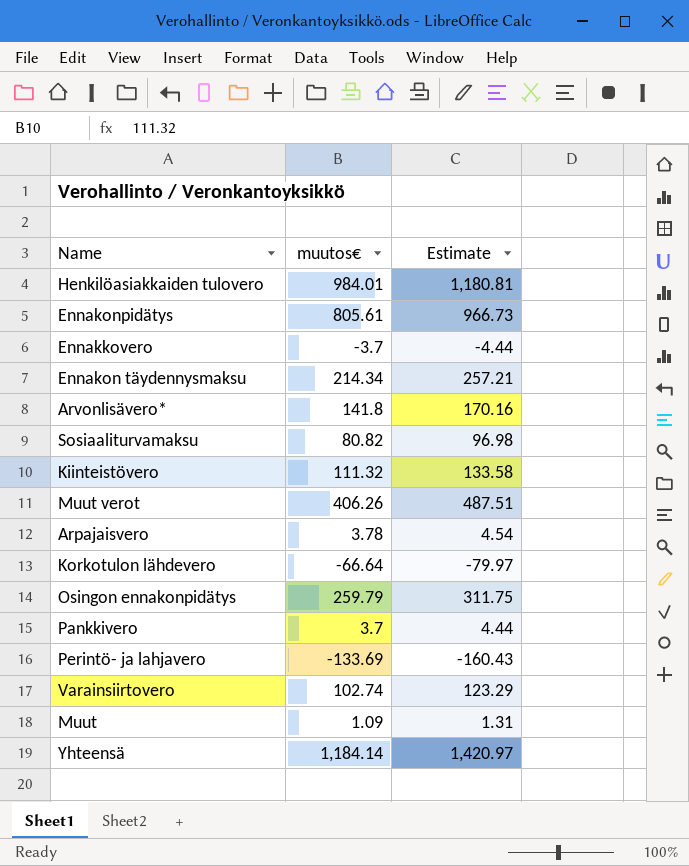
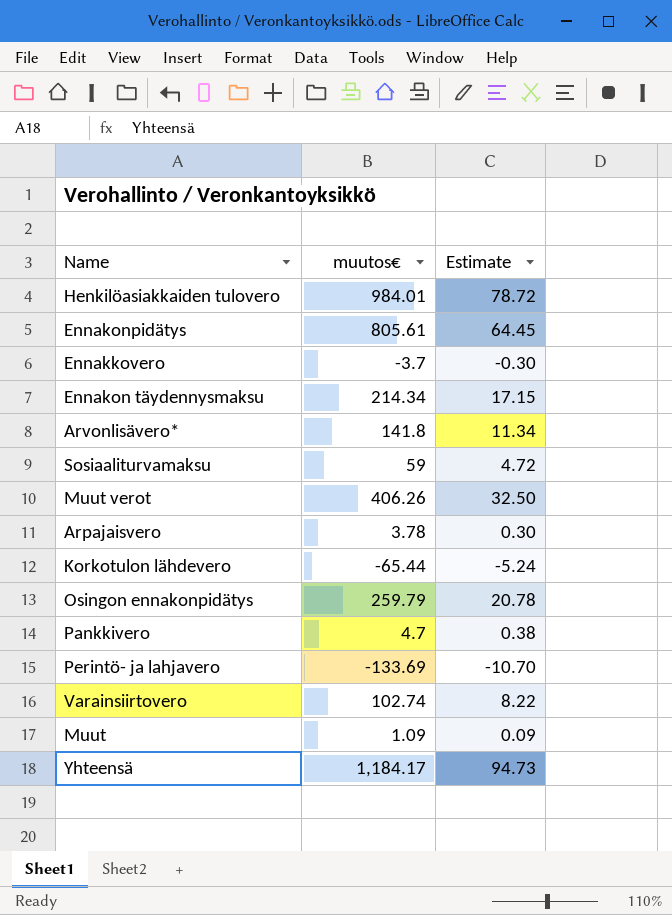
column Estimate | formula: [muutos€] * 1.2 -> [muutos€] * 0.08
row Kiinteistövero: 111.32 | 133.58 -> none
Sosiaaliturvamaksu | muutos€: 80.82 -> 59
Korkotulon lähdevero | muutos€: -66.64 -> -65.44
Pankkivero | muutos€: 3.7 -> 4.7
Yhteensä | muutos€: 1,184.14 -> 1,184.17

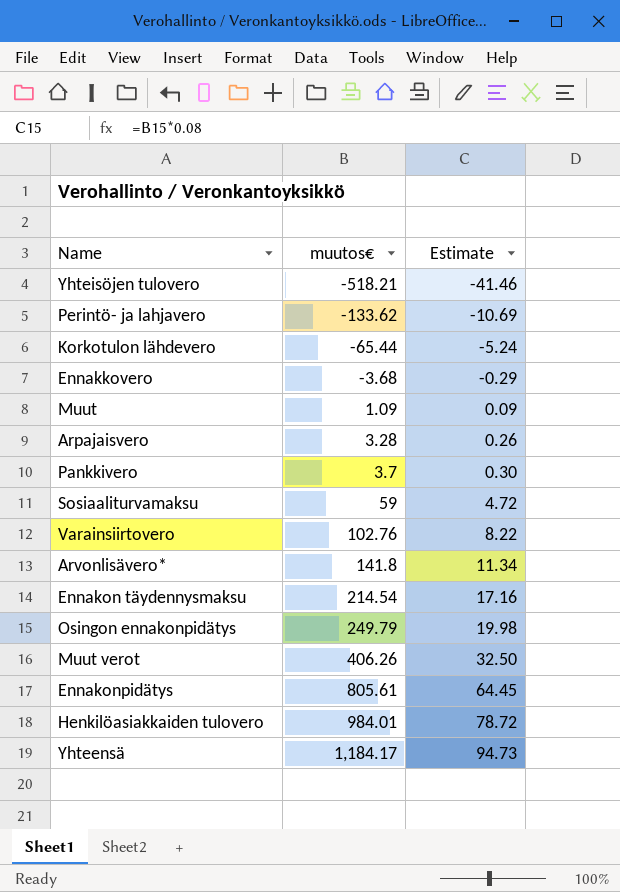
row order: none -> muutos€ ascending
row Yhteisöjen tulovero: none -> -518.21 | -41.46
Perintö- ja lahjavero | muutos€: -133.69 -> -133.62
Perintö- ja lahjavero | Estimate: -10.70 -> -10.69
Ennakkovero | muutos€: -3.7 -> -3.68
Ennakkovero | Estimate: -0.30 -> -0.29
Arpajaisvero | muutos€: 3.78 -> 3.28
Arpajaisvero | Estimate: 0.30 -> 0.26
Pankkivero | muutos€: 4.7 -> 3.7
Pankkivero | Estimate: 0.38 -> 0.30
Varainsiirtovero | muutos€: 102.74 -> 102.76
Ennakon täydennysmaksu | muutos€: 214.34 -> 214.54
Ennakon täydennysmaksu | Estimate: 17.15 -> 17.16
Osingon ennakonpidätys | muutos€: 259.79 -> 249.79
Osingon ennakonpidätys | Estimate: 20.78 -> 19.98

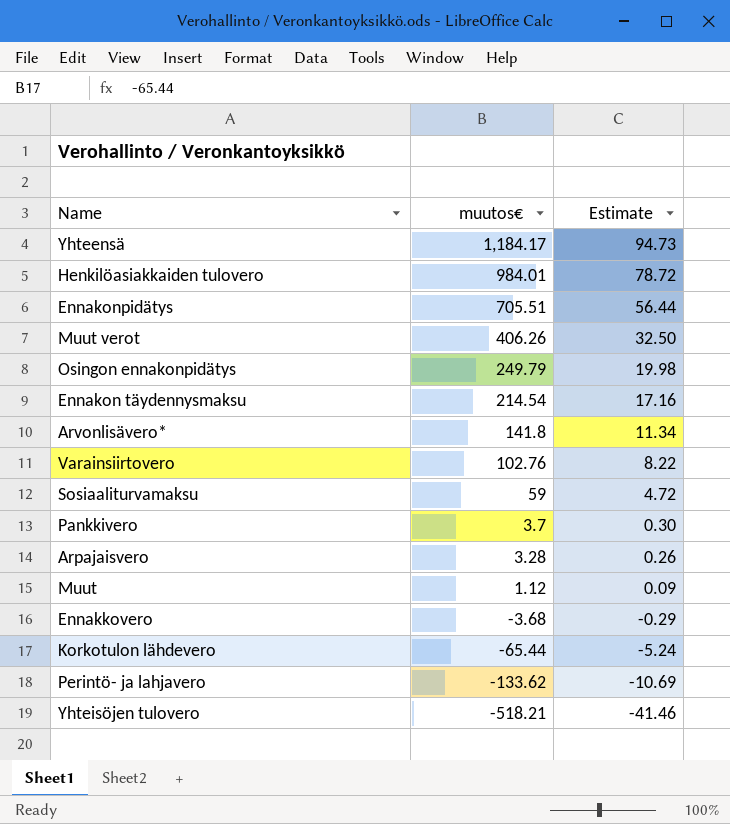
row order: muutos€ ascending -> muutos€ descending
Ennakonpidätys | muutos€: 805.61 -> 705.51
Ennakonpidätys | Estimate: 64.45 -> 56.44
Muut | muutos€: 1.09 -> 1.12

